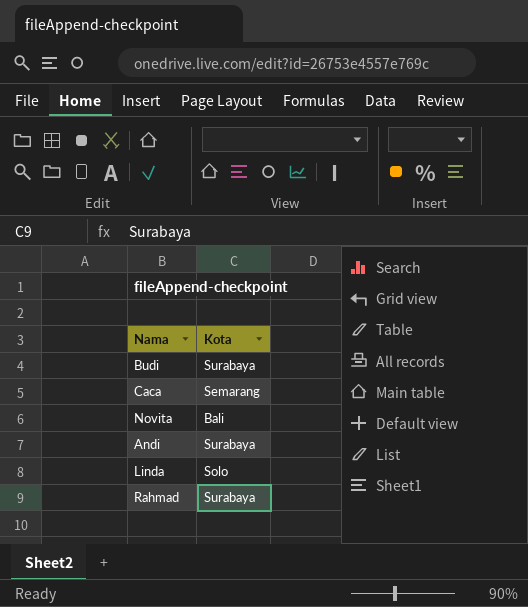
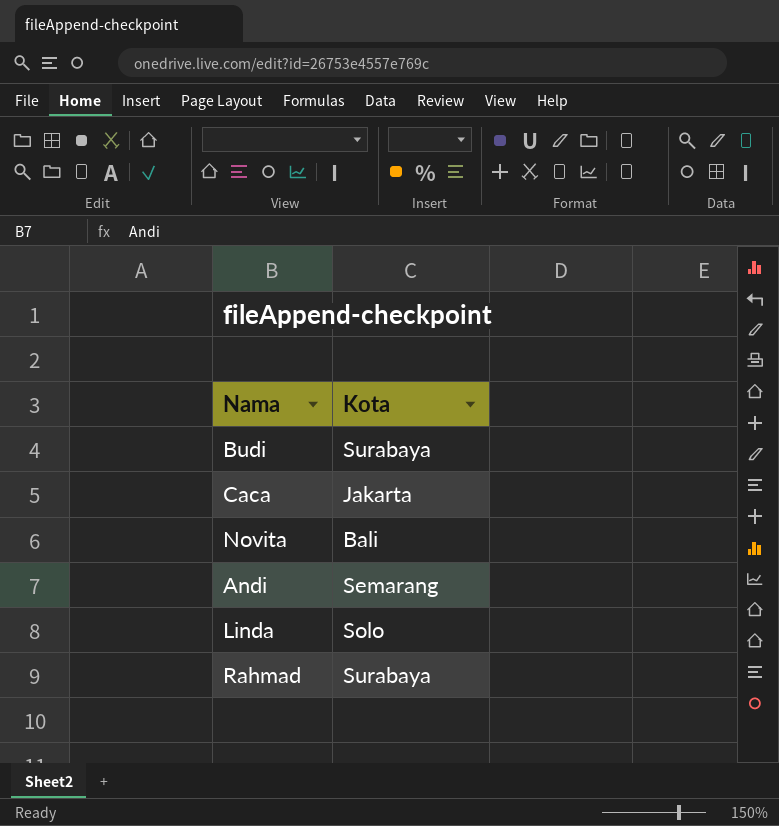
Caca | Kota: Semarang -> Jakarta
Andi | Kota: Surabaya -> Semarang

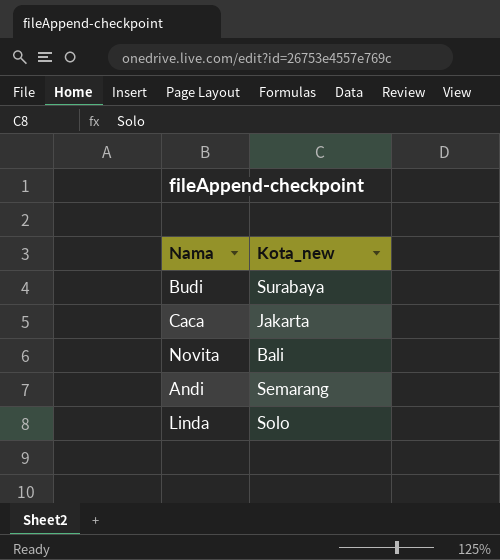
column name: Kota -> Kota_new
row Rahmad: Surabaya -> none

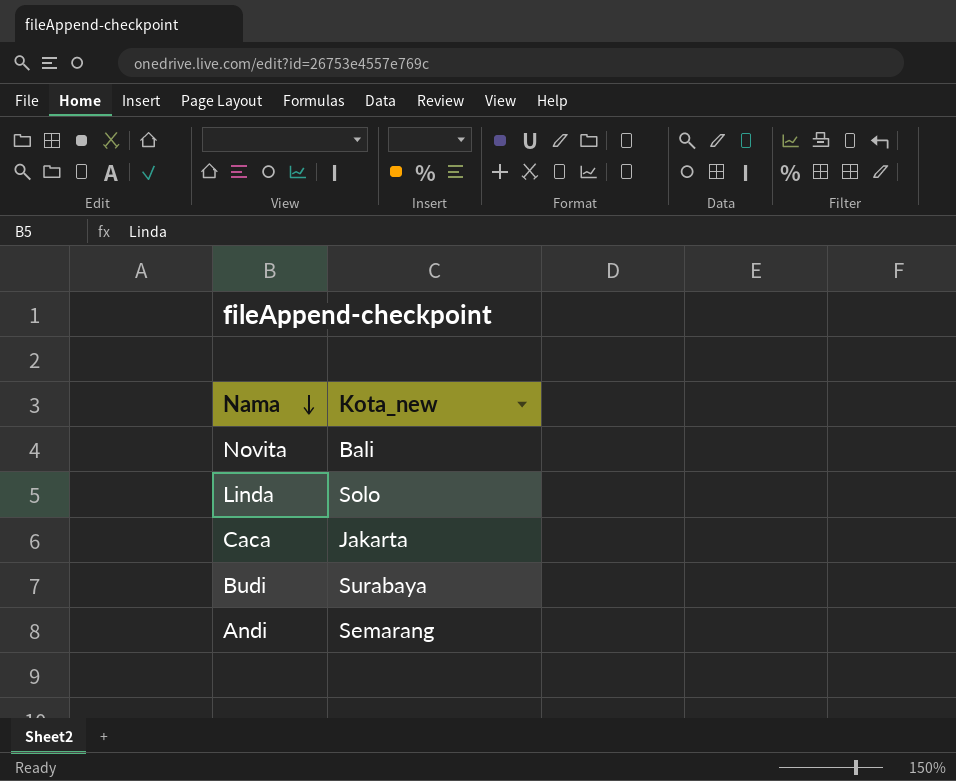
row order: none -> Nama descending

